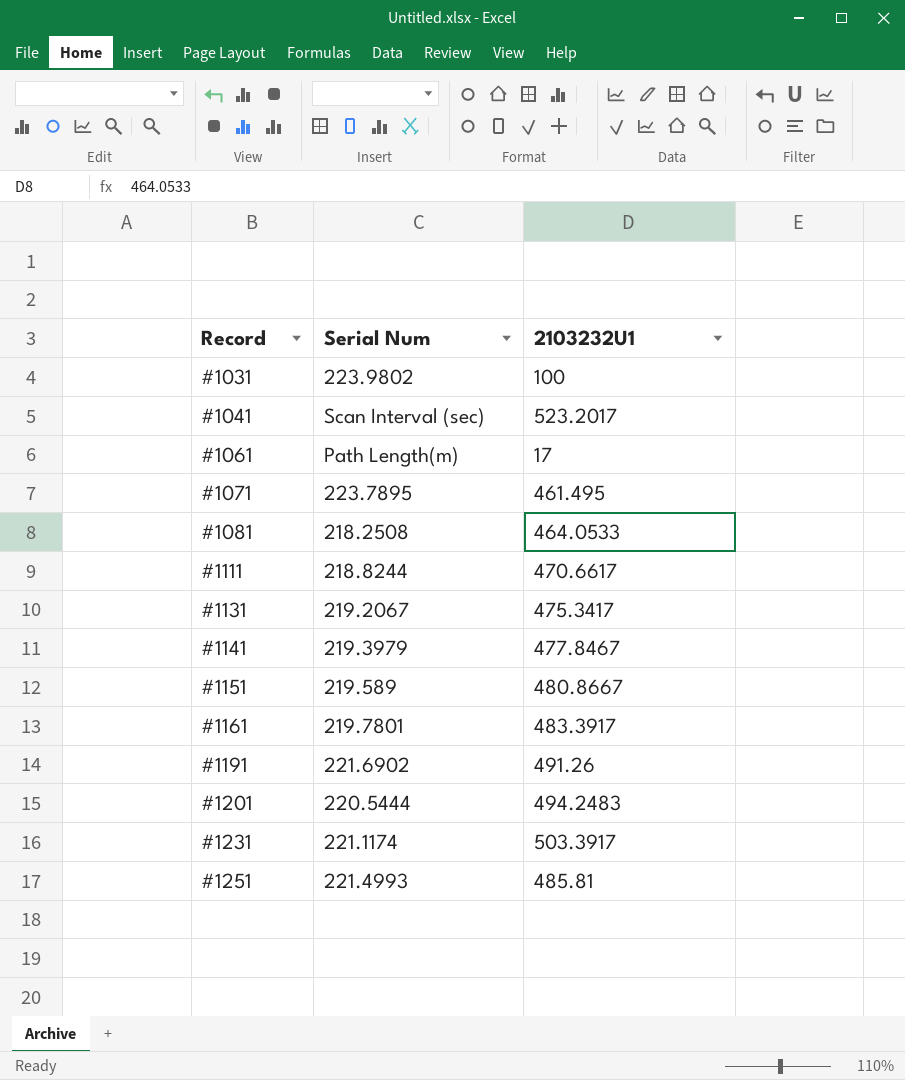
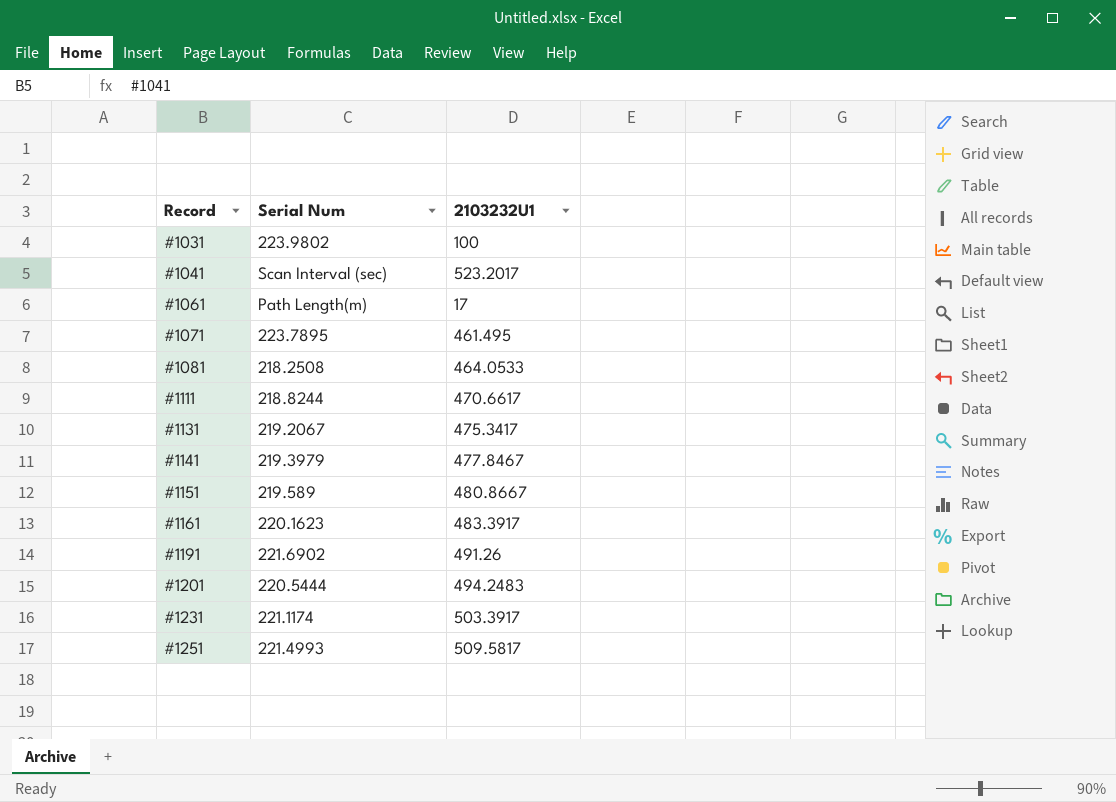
#1161 | Serial Num: 219.7801 -> 220.1623
#1251 | 2103232U1: 485.81 -> 509.5817

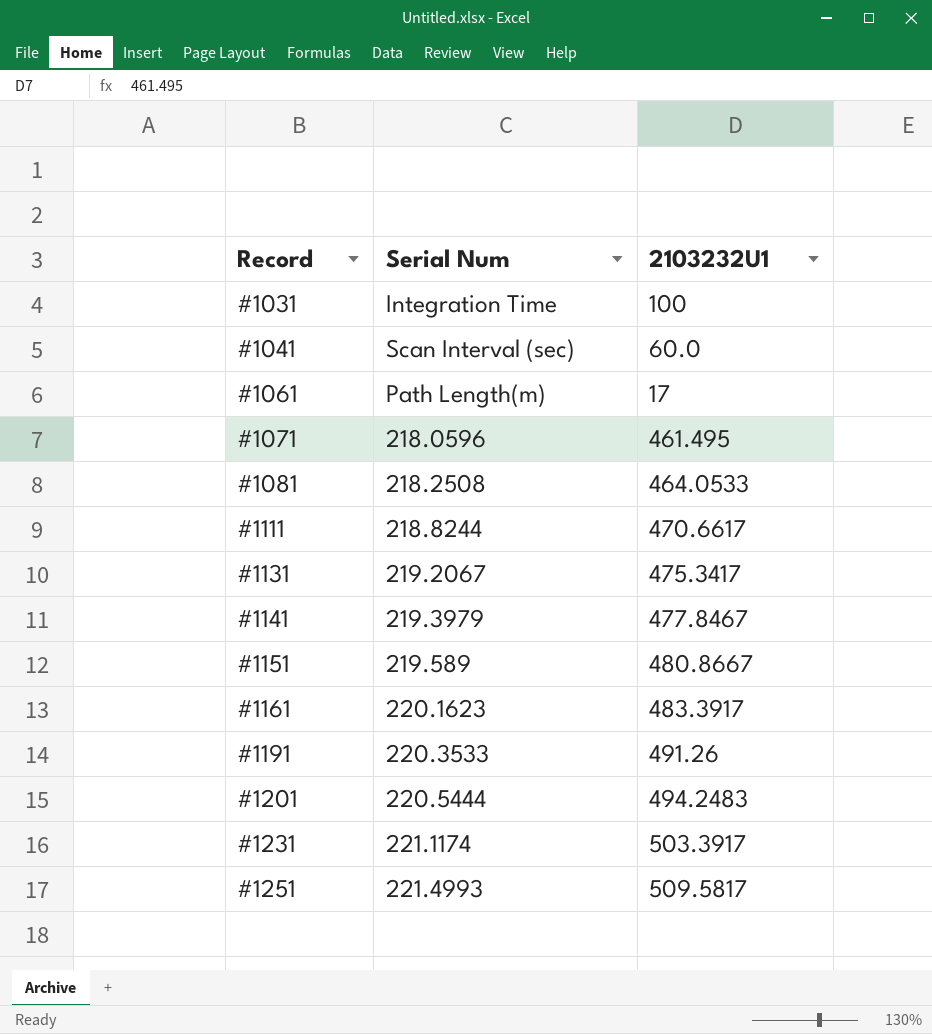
#1031 | Serial Num: 223.9802 -> Integration Time
#1041 | 2103232U1: 523.2017 -> 60.0
#1071 | Serial Num: 223.7895 -> 218.0596
#1191 | Serial Num: 221.6902 -> 220.3533

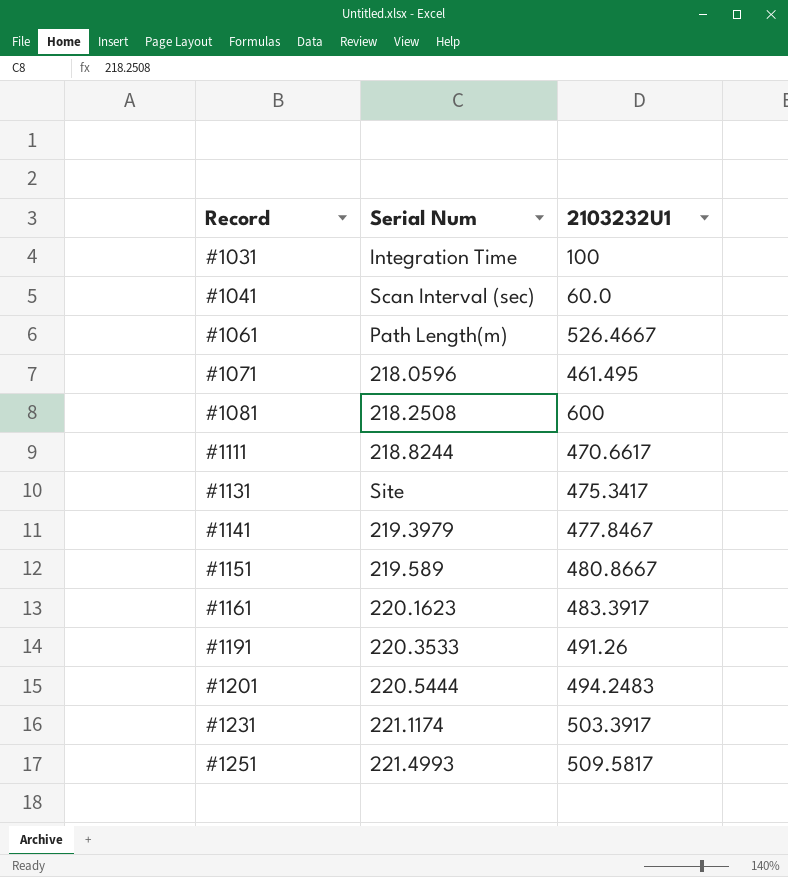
#1061 | 2103232U1: 17 -> 526.4667
#1081 | 2103232U1: 464.0533 -> 600
#1131 | Serial Num: 219.2067 -> Site

